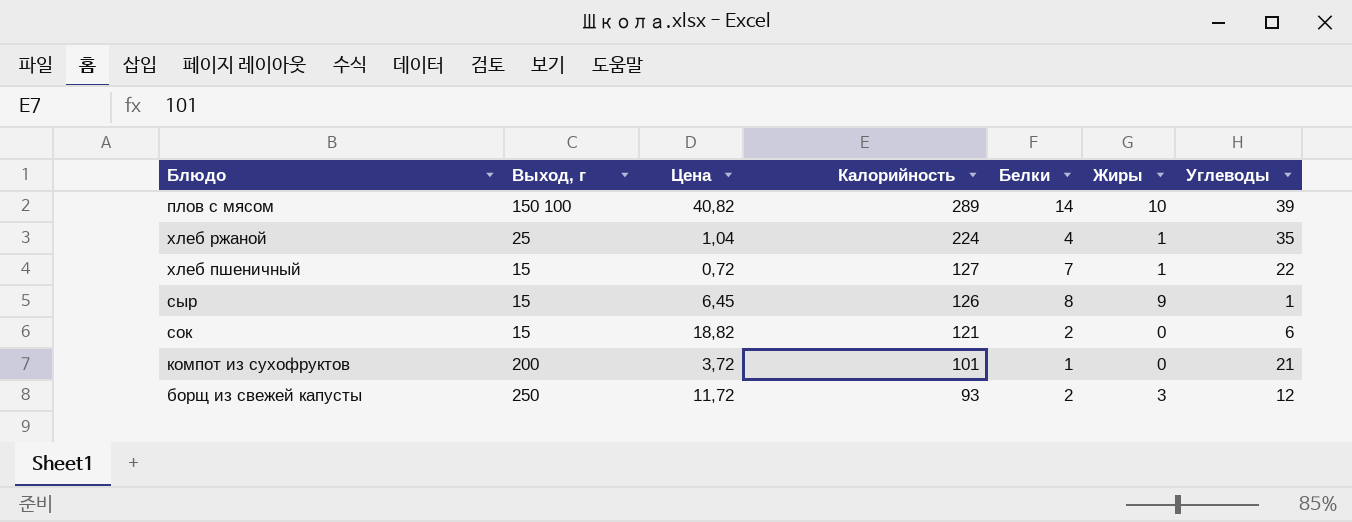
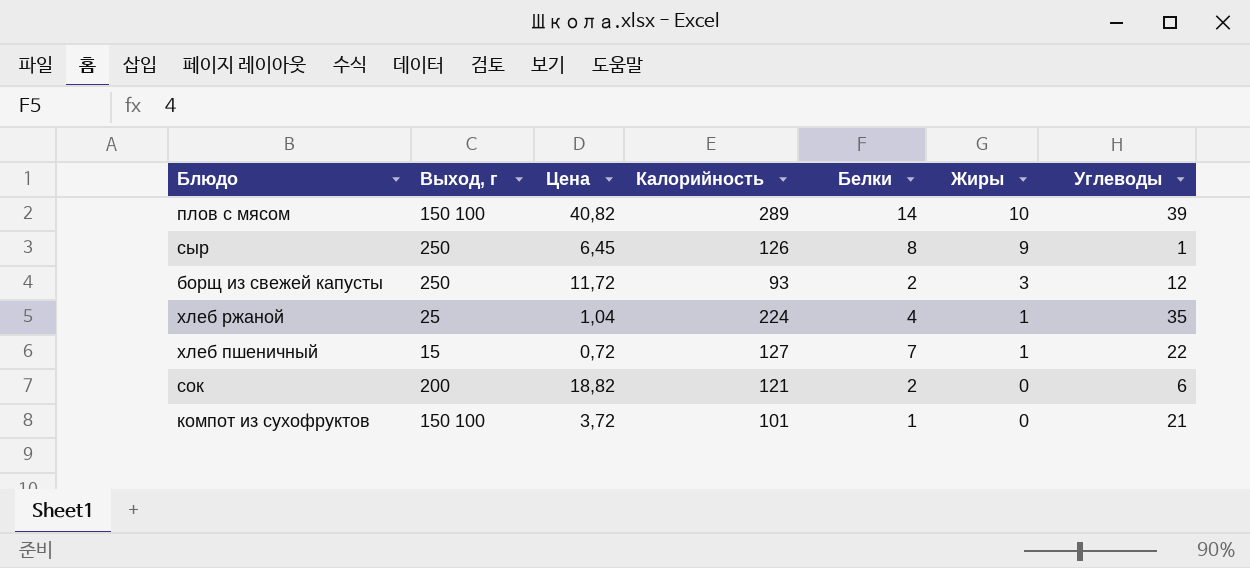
row order: Калорийность descending -> Жиры descending
сыр | Выход, г: 15 -> 250
сок | Выход, г: 15 -> 200
компот из сухофруктов | Выход, г: 200 -> 150 100

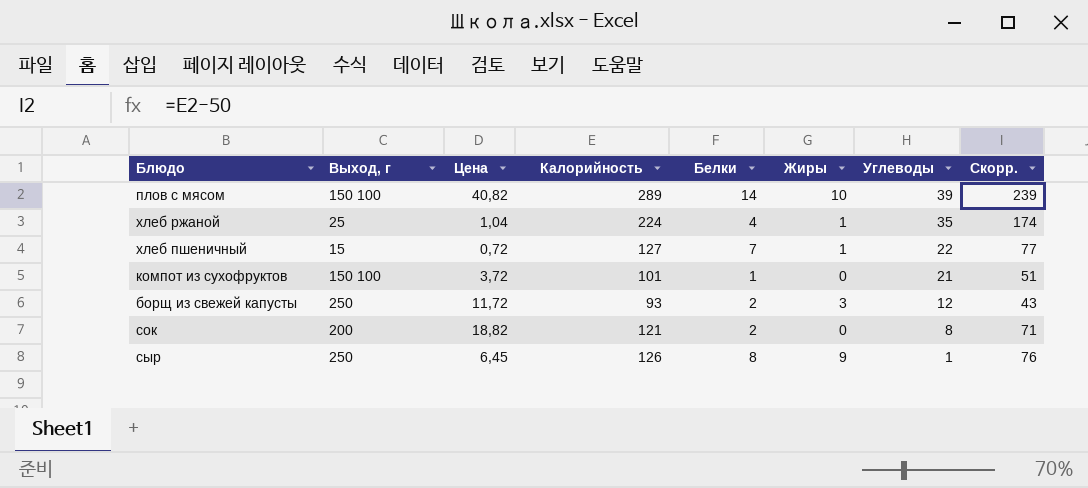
row order: Жиры descending -> Углеводы descending
column Скорр. | formula: none -> [Калорийность] - 50
сок | Углеводы: 6 -> 8

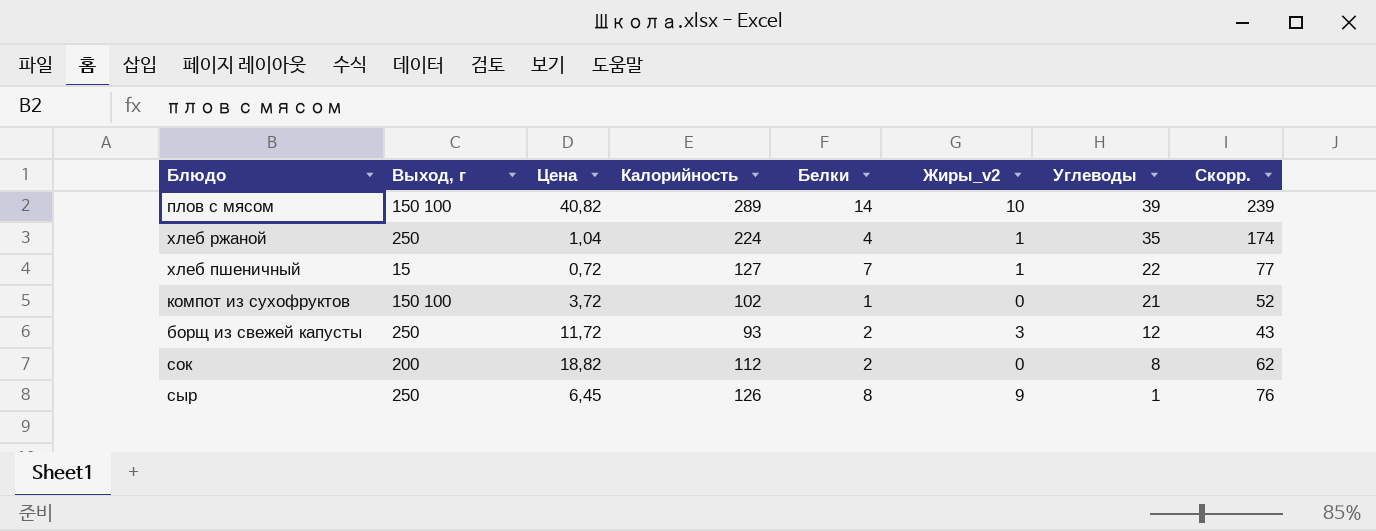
column name: Жиры -> Жиры_v2
хлеб ржаной | Выход, г: 25 -> 250
компот из сухофруктов | Калорийность: 101 -> 102
компот из сухофруктов | Скорр.: 51 -> 52
сок | Калорийность: 121 -> 112
сок | Скорр.: 71 -> 62

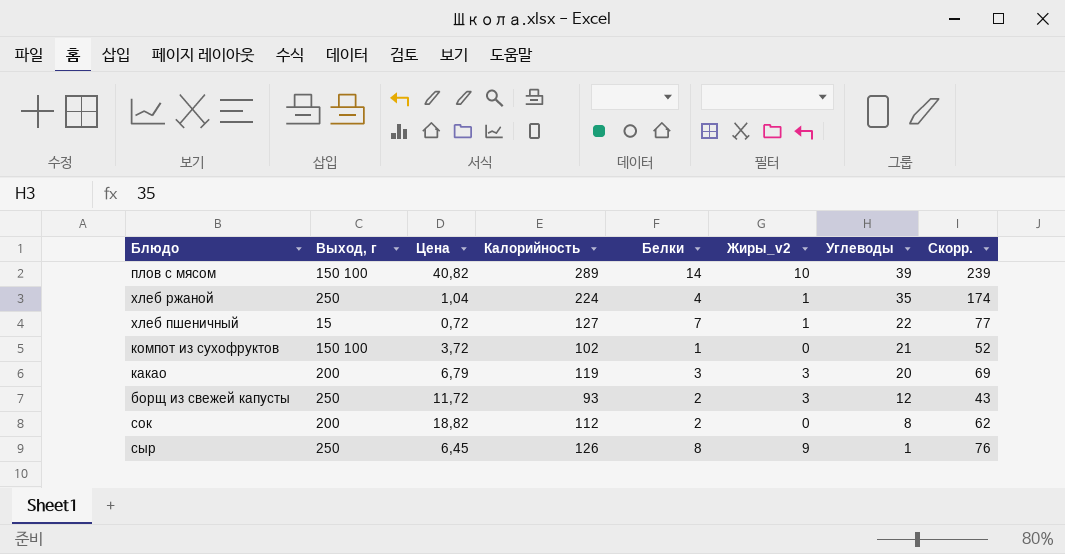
row какао: none -> 200 | 6,79 | 119 | 3 | 3 | 20 | 69

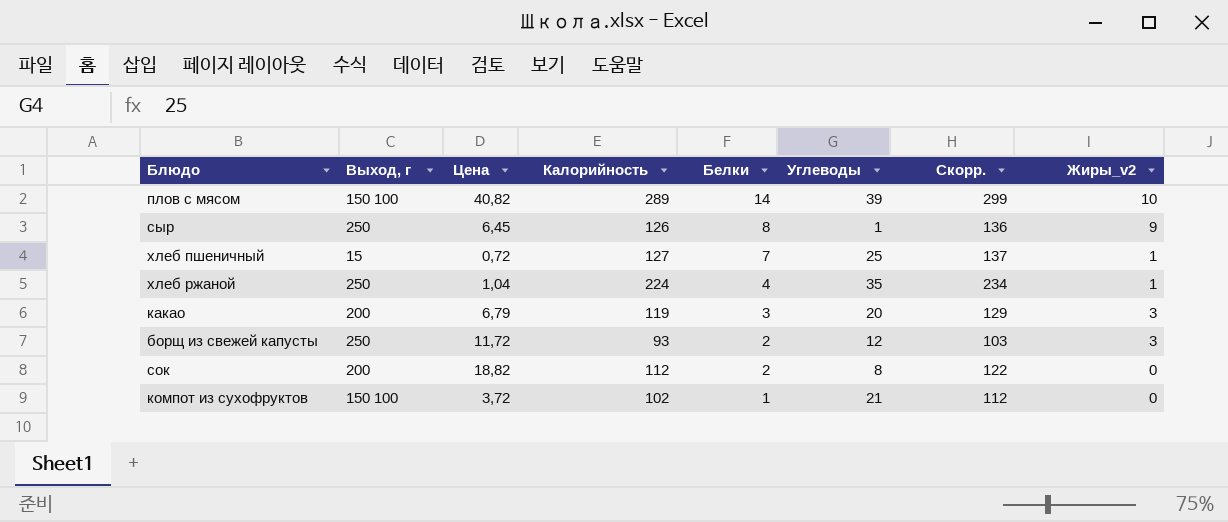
row order: Углеводы descending -> Белки descending
column Скорр. | formula: [Калорийность] - 50 -> [Калорийность] + 10
column Жиры_v2 | position: 6 -> 8
хлеб пшеничный | Углеводы: 22 -> 25

